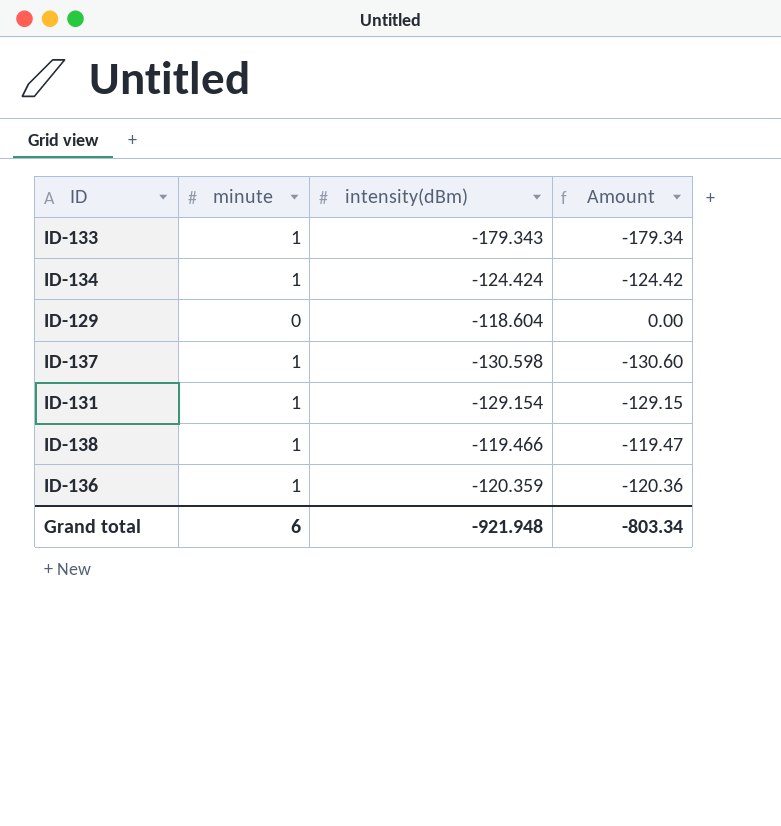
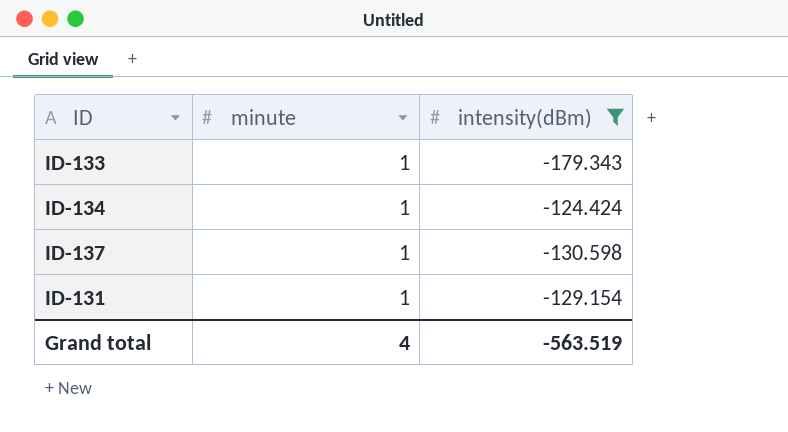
filter: none -> intensity(dBm) <= -124.424
column Amount | formula: [minute] * [intensity(dBm)] -> none
Grand total | minute: 6 -> 4
Grand total | intensity(dBm): -921.948 -> -563.519

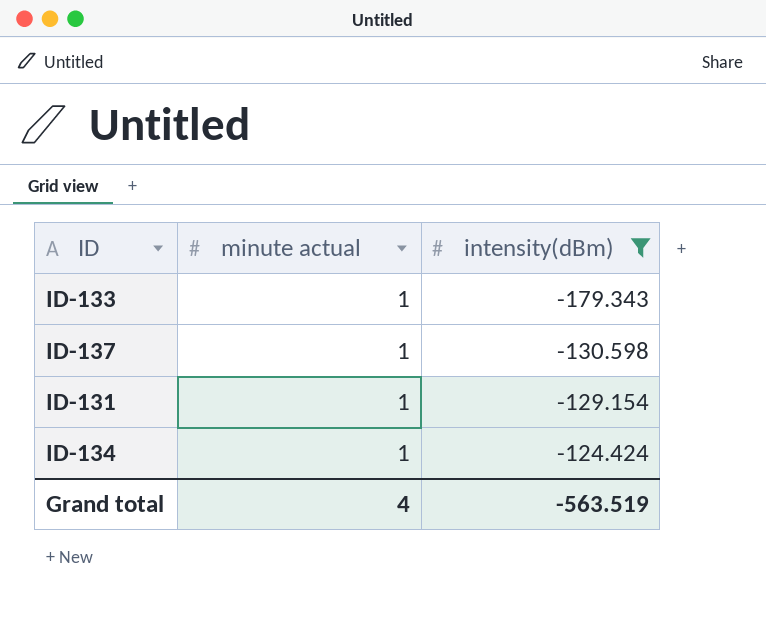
row order: none -> intensity(dBm) ascending
column name: minute -> minute actual

